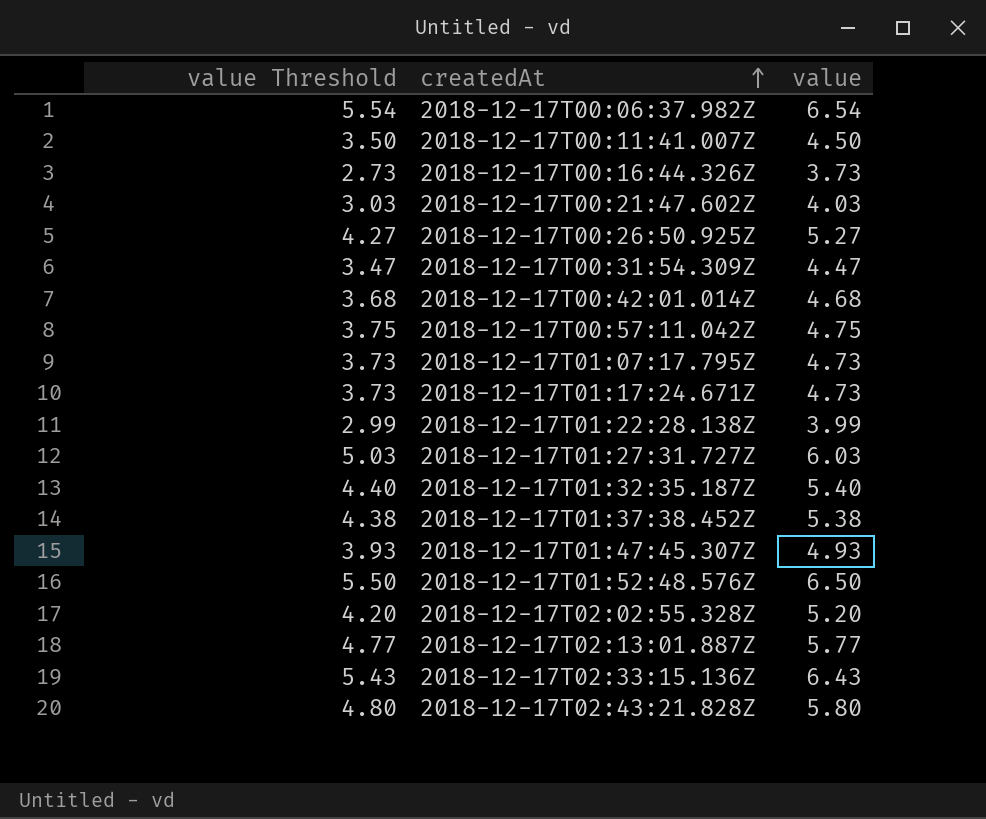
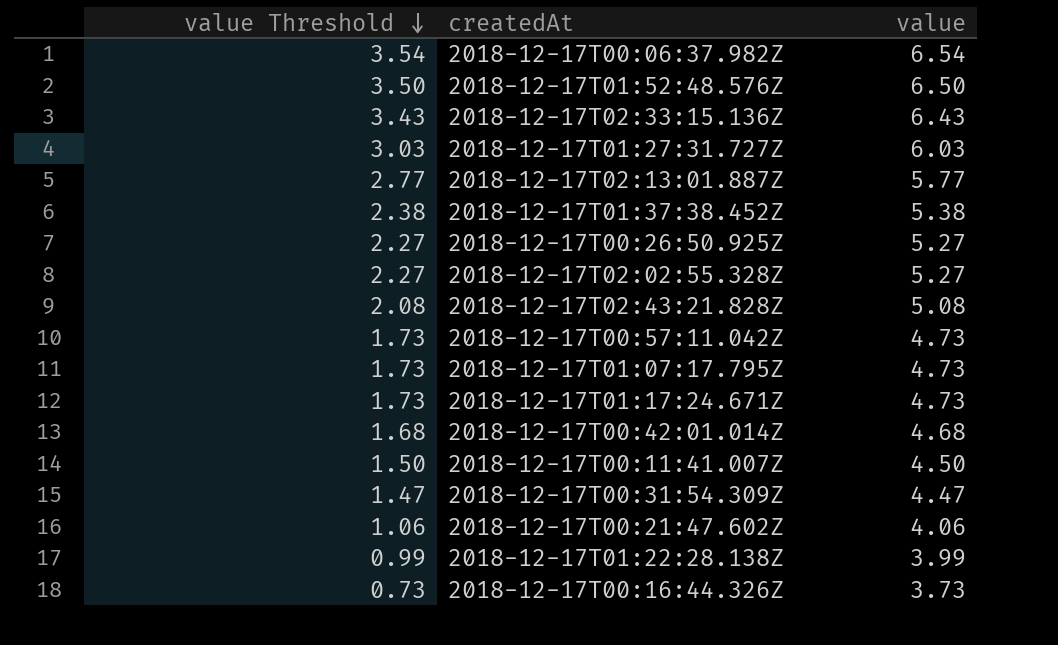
row order: createdAt ascending -> value Threshold descending
column value Threshold | formula: [value] - 1 -> [value] - 3
row 2018-12-17T01:32:35.187Z: 4.40 | 5.40 -> none
row 2018-12-17T01:47:45.307Z: 3.93 | 4.93 -> none
2018-12-17T02:02:55.328Z | value: 5.20 -> 5.27
2018-12-17T02:43:21.828Z | value: 5.80 -> 5.08
2018-12-17T00:57:11.042Z | value: 4.75 -> 4.73
2018-12-17T00:21:47.602Z | value: 4.03 -> 4.06

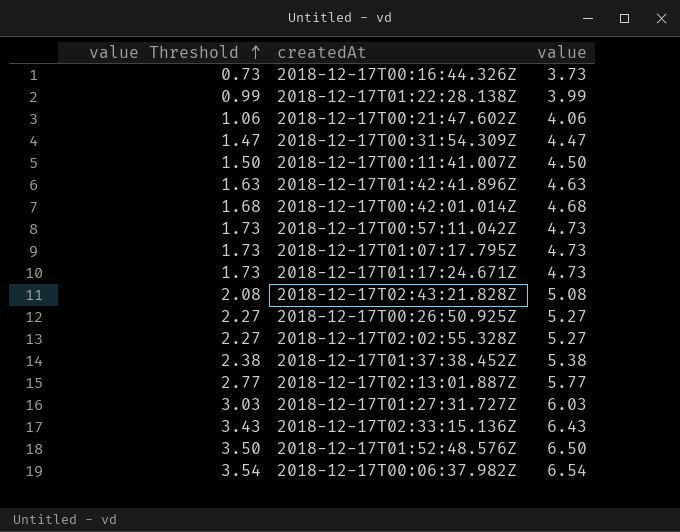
row order: value Threshold descending -> value Threshold ascending
row 2018-12-17T01:42:41.896Z: none -> 1.63 | 4.63

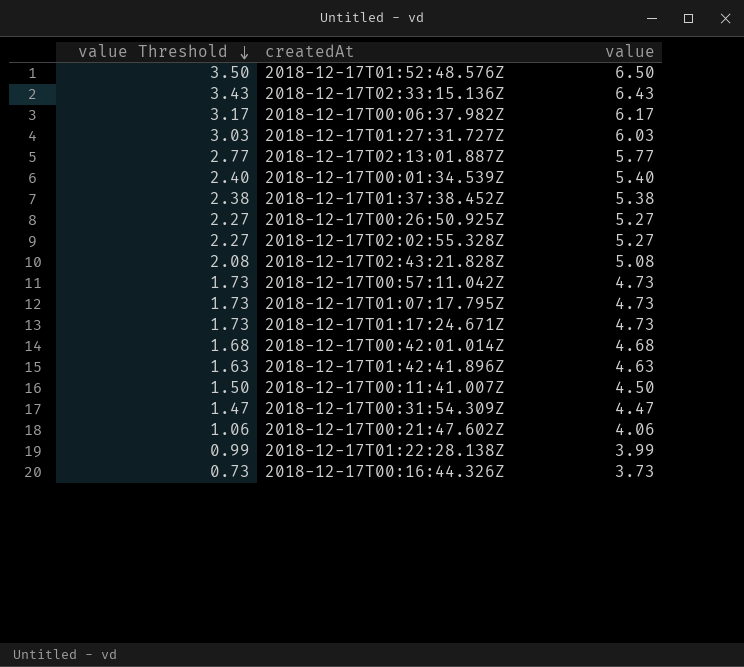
row order: value Threshold ascending -> value Threshold descending
2018-12-17T00:06:37.982Z | value Threshold: 3.54 -> 3.17
2018-12-17T00:06:37.982Z | value: 6.54 -> 6.17
row 2018-12-17T00:01:34.539Z: none -> 2.40 | 5.40

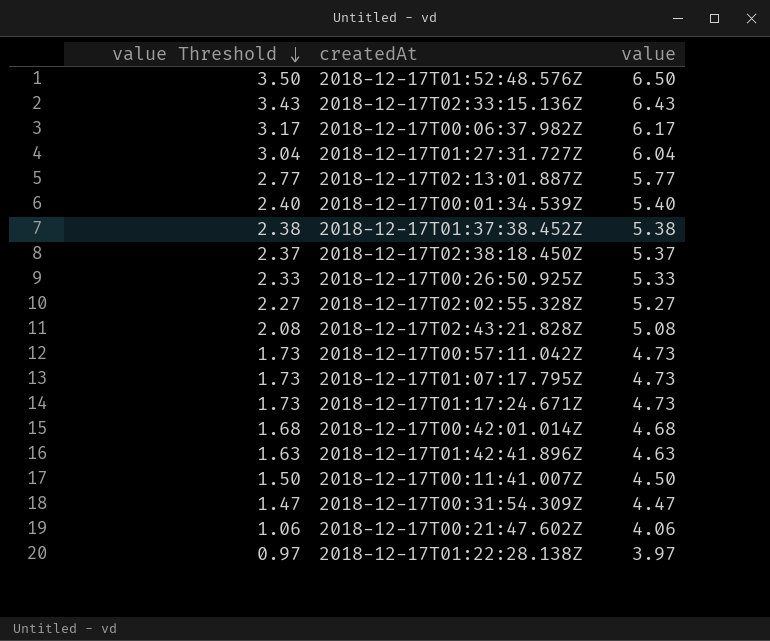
row 2018-12-17T00:16:44.326Z: 0.73 | 3.73 -> none
2018-12-17T01:27:31.727Z | value Threshold: 3.03 -> 3.04
2018-12-17T01:27:31.727Z | value: 6.03 -> 6.04
row 2018-12-17T02:38:18.450Z: none -> 2.37 | 5.37
2018-12-17T00:26:50.925Z | value Threshold: 2.27 -> 2.33
2018-12-17T00:26:50.925Z | value: 5.27 -> 5.33
2018-12-17T01:22:28.138Z | value Threshold: 0.99 -> 0.97
2018-12-17T01:22:28.138Z | value: 3.99 -> 3.97

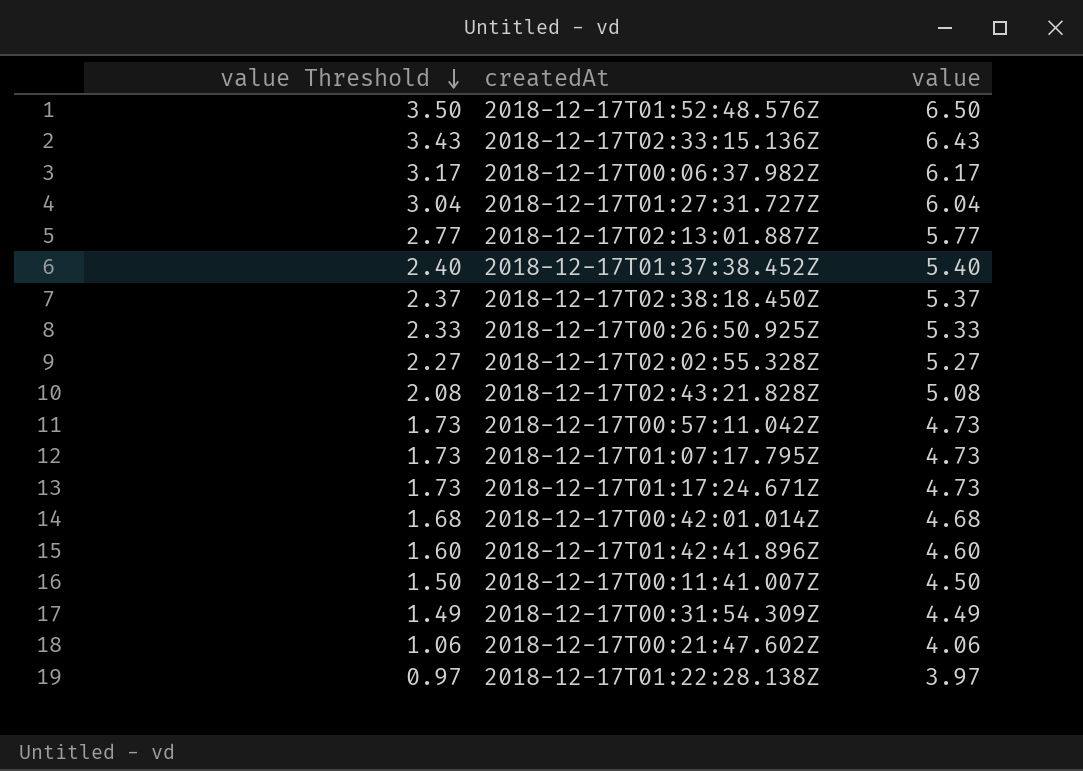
row 2018-12-17T00:01:34.539Z: 2.40 | 5.40 -> none
2018-12-17T01:37:38.452Z | value Threshold: 2.38 -> 2.40
2018-12-17T01:37:38.452Z | value: 5.38 -> 5.40
2018-12-17T01:42:41.896Z | value Threshold: 1.63 -> 1.60
2018-12-17T01:42:41.896Z | value: 4.63 -> 4.60
2018-12-17T00:31:54.309Z | value Threshold: 1.47 -> 1.49
2018-12-17T00:31:54.309Z | value: 4.47 -> 4.49

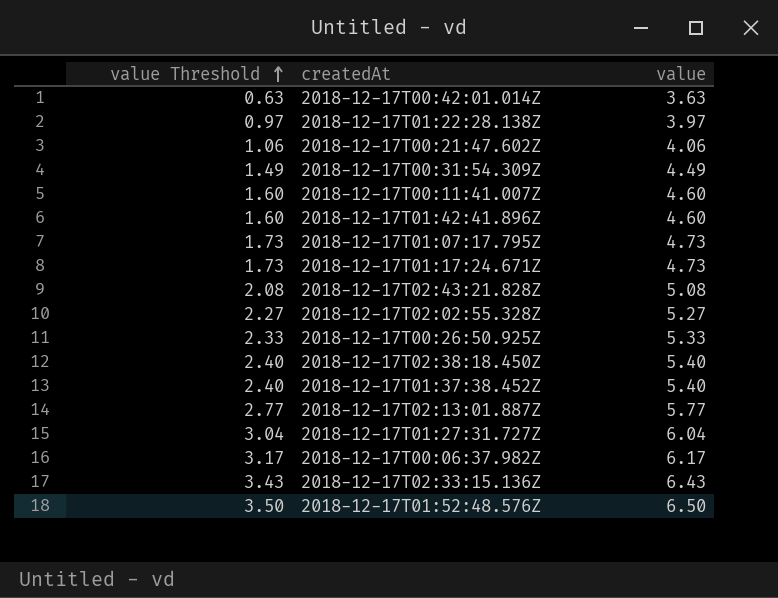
row order: value Threshold descending -> value Threshold ascending
row 2018-12-17T00:57:11.042Z: 1.73 | 4.73 -> none
2018-12-17T00:42:01.014Z | value Threshold: 1.68 -> 0.63
2018-12-17T00:42:01.014Z | value: 4.68 -> 3.63
2018-12-17T00:11:41.007Z | value Threshold: 1.50 -> 1.60
2018-12-17T00:11:41.007Z | value: 4.50 -> 4.60
2018-12-17T02:38:18.450Z | value Threshold: 2.37 -> 2.40
2018-12-17T02:38:18.450Z | value: 5.37 -> 5.40

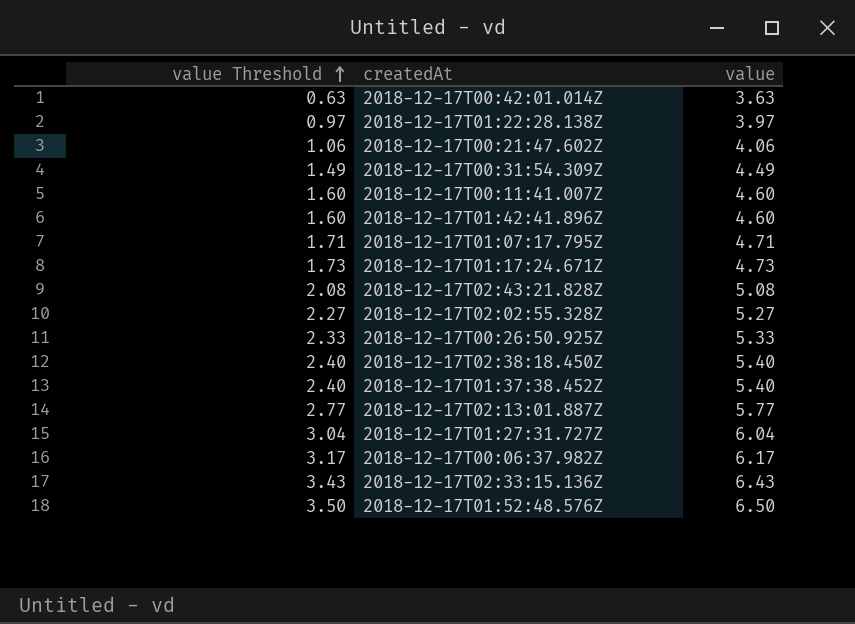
2018-12-17T01:07:17.795Z | value Threshold: 1.73 -> 1.71
2018-12-17T01:07:17.795Z | value: 4.73 -> 4.71

